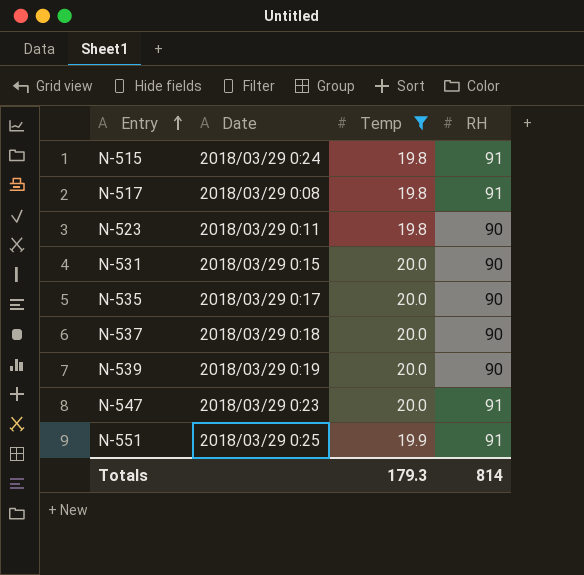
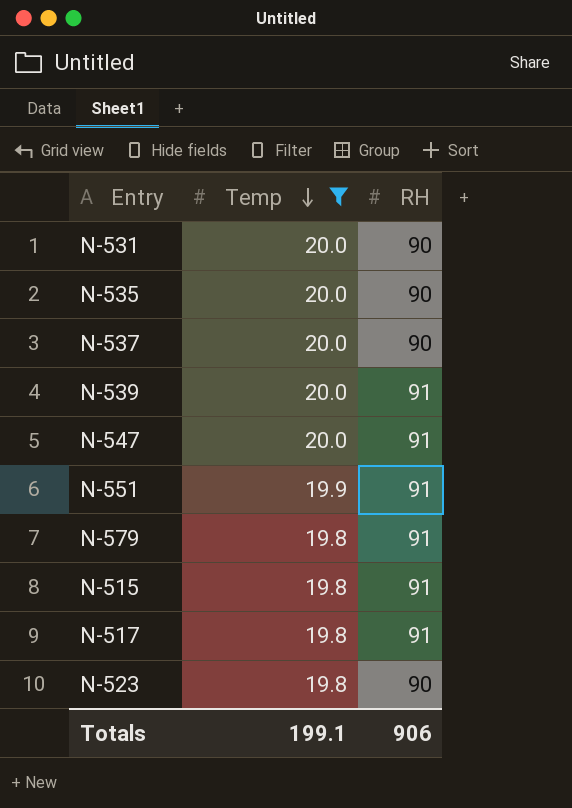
row order: Entry ascending -> Temp descending
column Date | position: 2 -> none
N-539 | RH: 90 -> 91
row N-579: none -> 19.8 | 91
Totals | Temp: 179.3 -> 199.1
Totals | RH: 814 -> 906

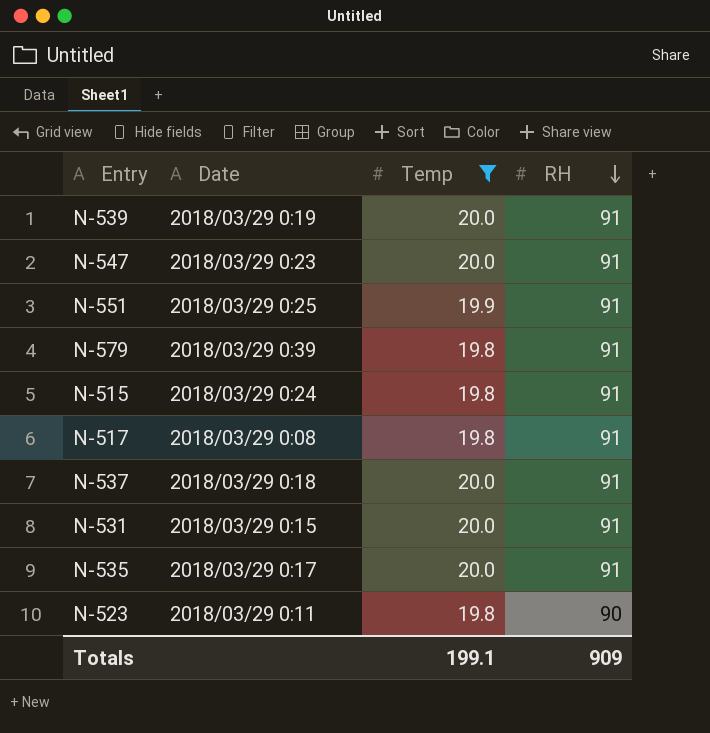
row order: Temp descending -> RH descending
column Date | position: none -> 2
N-537 | RH: 90 -> 91
N-531 | RH: 90 -> 91
N-535 | RH: 90 -> 91
Totals | RH: 906 -> 909

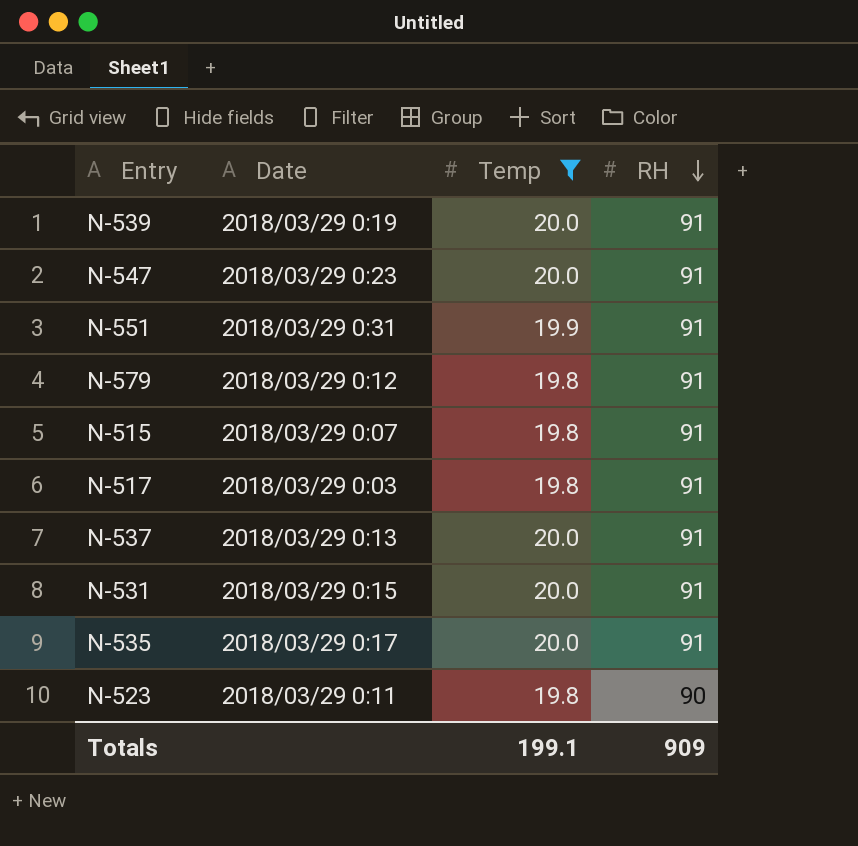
N-551 | Date: 2018/03/29 0:25 -> 2018/03/29 0:31
N-579 | Date: 2018/03/29 0:39 -> 2018/03/29 0:12
N-515 | Date: 2018/03/29 0:24 -> 2018/03/29 0:07
N-517 | Date: 2018/03/29 0:08 -> 2018/03/29 0:03
N-537 | Date: 2018/03/29 0:18 -> 2018/03/29 0:13

